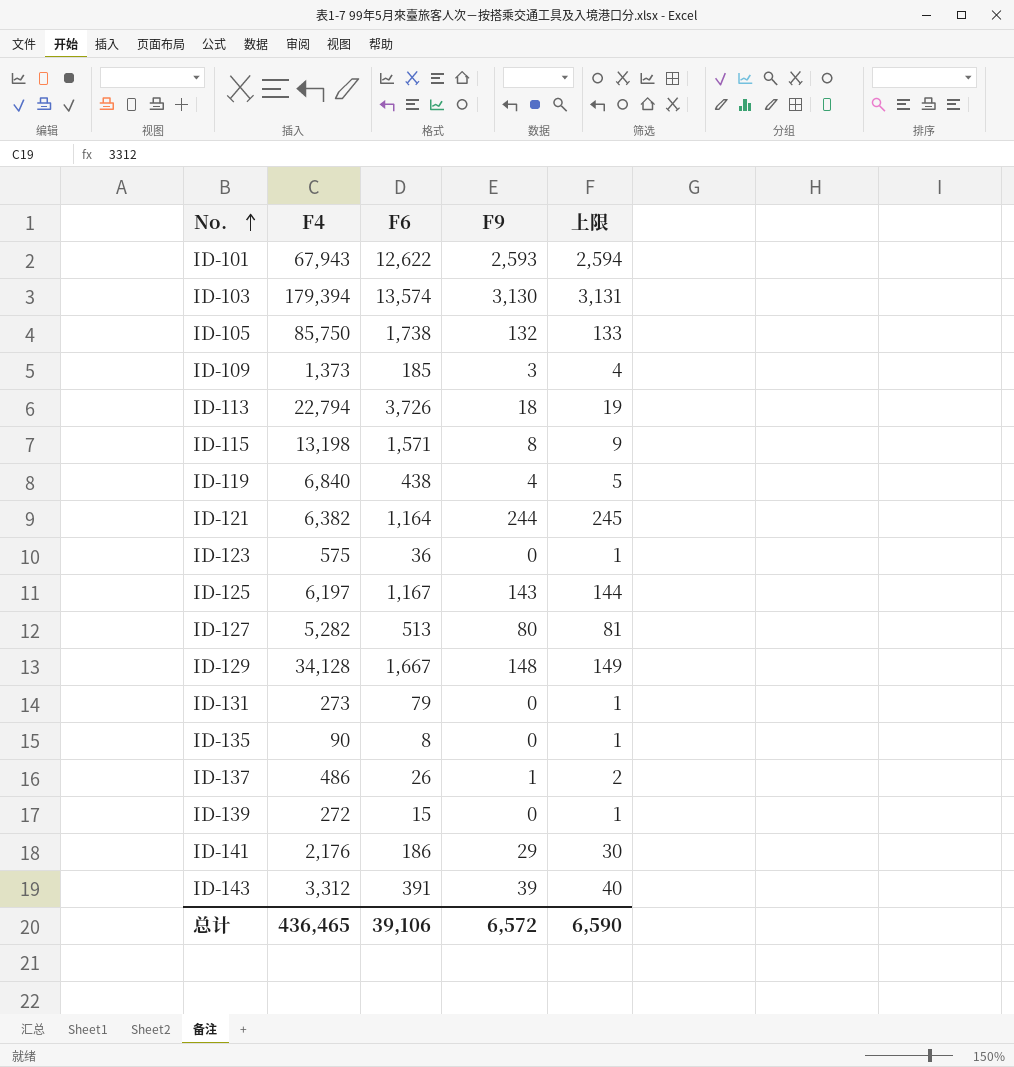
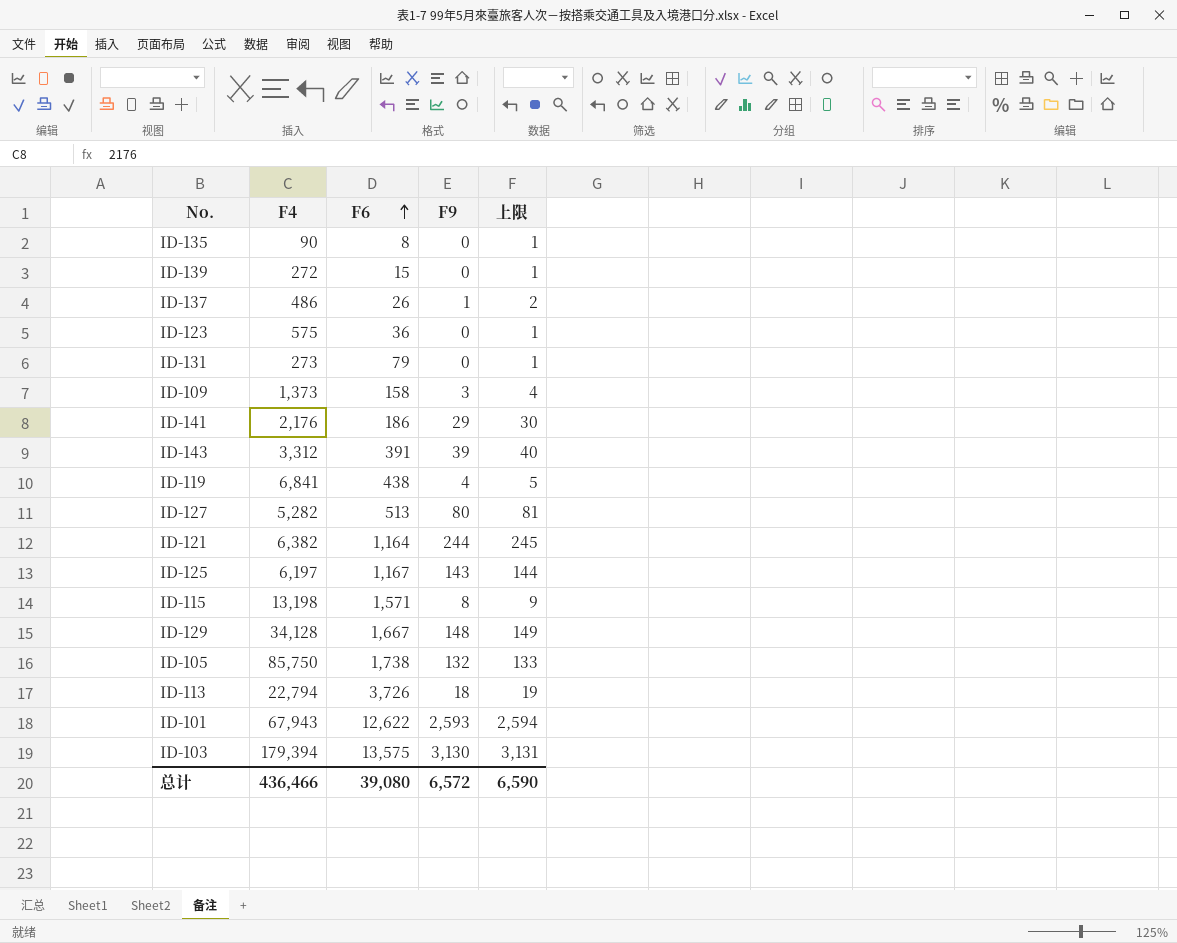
row order: No. ascending -> F6 ascending
ID-109 | F6: 185 -> 158
ID-119 | F4: 6,840 -> 6,841
ID-103 | F6: 13,574 -> 13,575
总计 | F4: 436,465 -> 436,466
总计 | F6: 39,106 -> 39,080

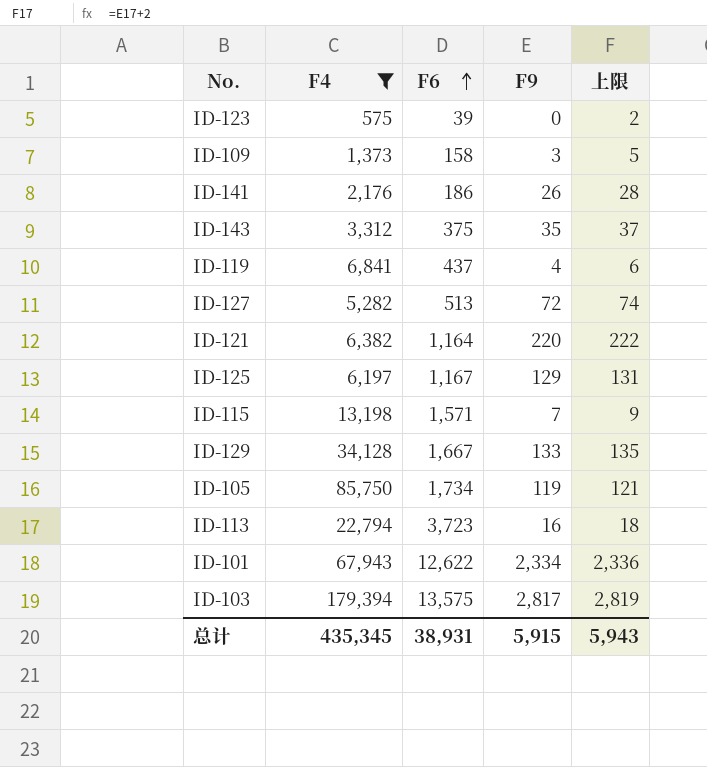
filter: none -> F4 >= 575
column 上限 | formula: [F9] + 1 -> [F9] + 2
ID-123 | F6: 36 -> 39
ID-141 | F9: 29 -> 26
ID-143 | F6: 391 -> 375
ID-143 | F9: 39 -> 35
ID-119 | F6: 438 -> 437
ID-127 | F9: 80 -> 72
ID-121 | F9: 244 -> 220
ID-125 | F9: 143 -> 129
ID-115 | F9: 8 -> 7
ID-129 | F9: 148 -> 133
ID-105 | F6: 1,738 -> 1,734
ID-105 | F9: 132 -> 119
ID-113 | F6: 3,726 -> 3,723
ID-113 | F9: 18 -> 16
ID-101 | F9: 2,593 -> 2,334
ID-103 | F9: 3,130 -> 2,817
总计 | F4: 436,466 -> 435,345
总计 | F6: 39,080 -> 38,931
总计 | F9: 6,572 -> 5,915
总计 | 上限: 6,590 -> 5,943

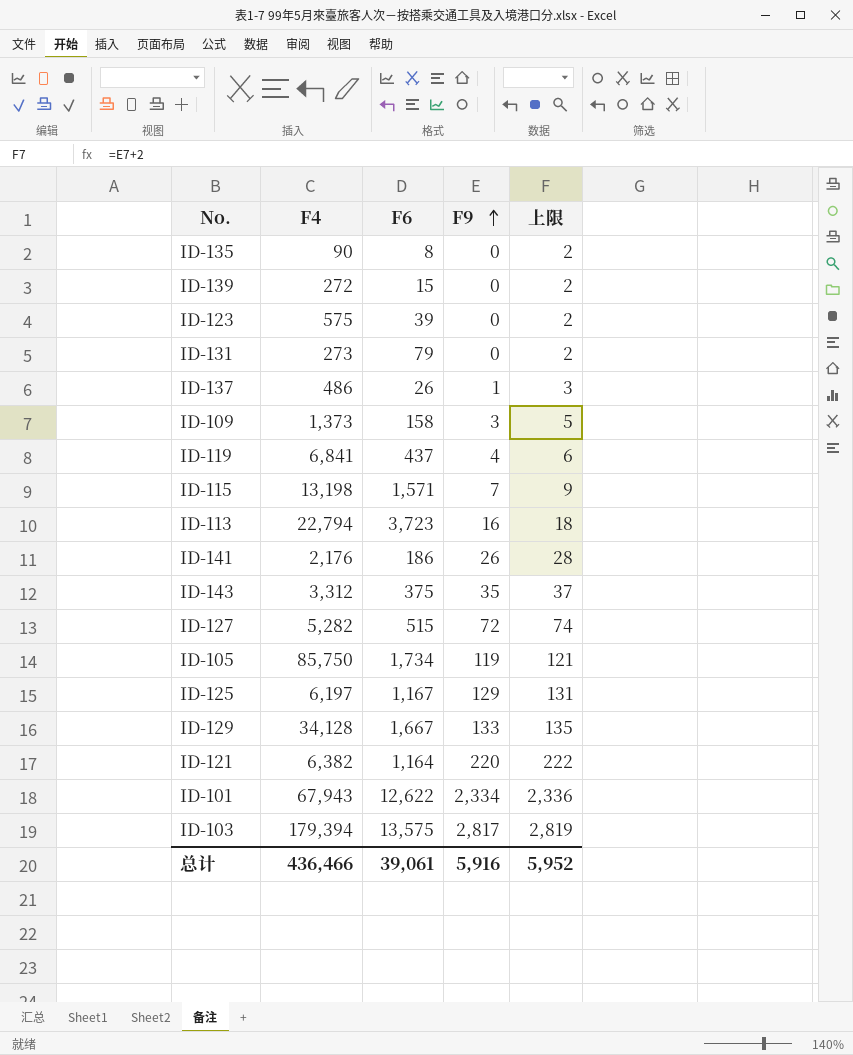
filter: F4 >= 575 -> none
row order: F6 ascending -> F9 ascending
ID-127 | F6: 513 -> 515
总计 | F4: 435,345 -> 436,466
总计 | F6: 38,931 -> 39,061
总计 | F9: 5,915 -> 5,916
总计 | 上限: 5,943 -> 5,952

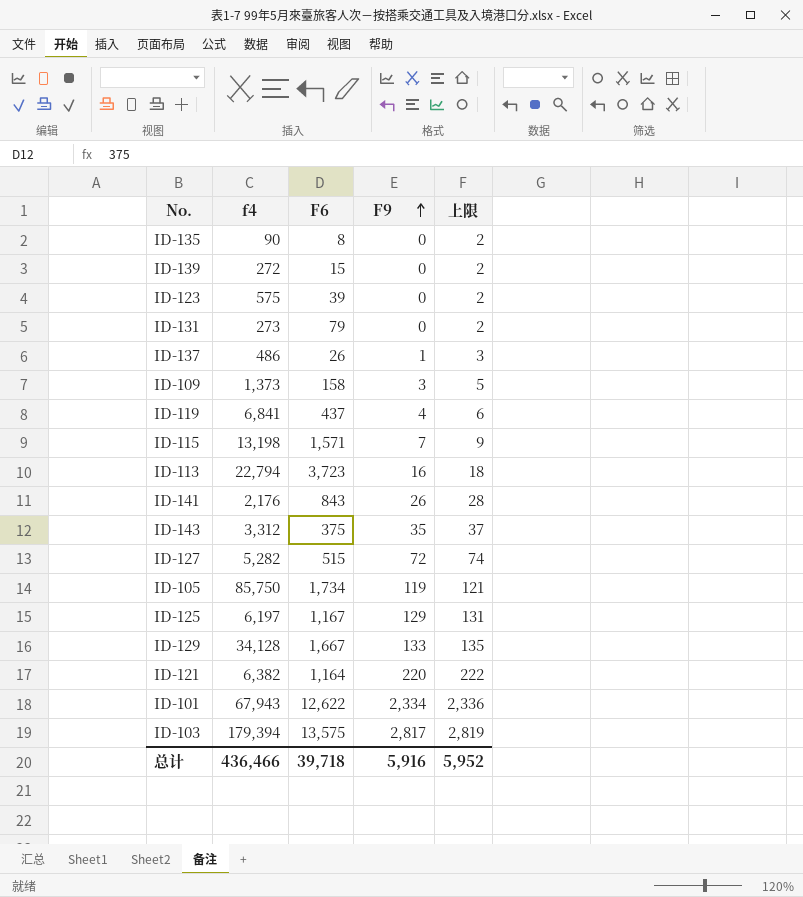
column name: F4 -> f4
ID-141 | F6: 186 -> 843
总计 | F6: 39,061 -> 39,718

